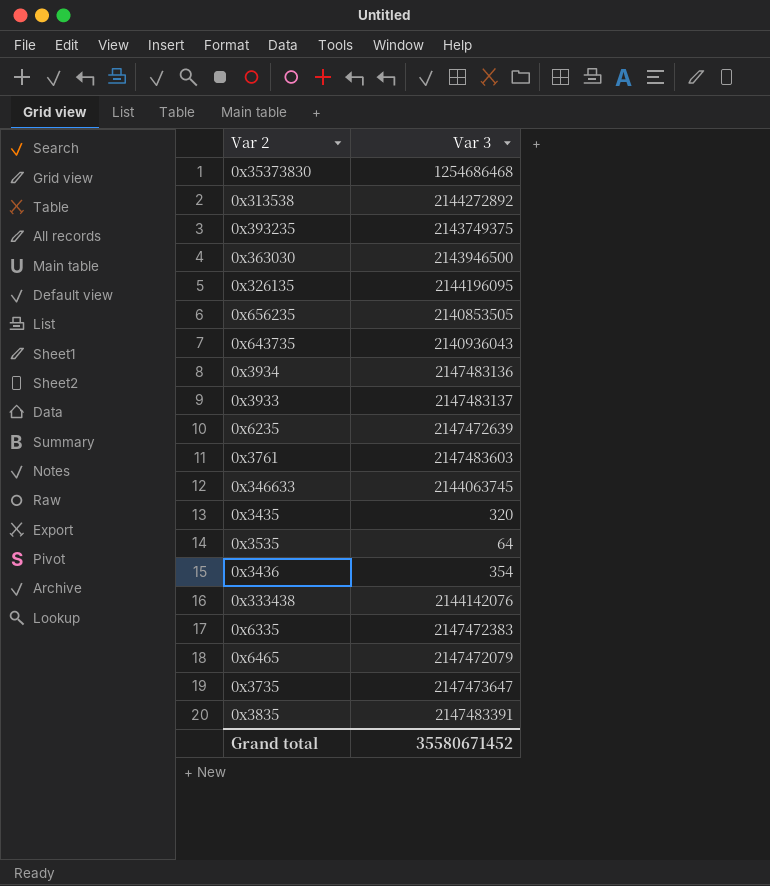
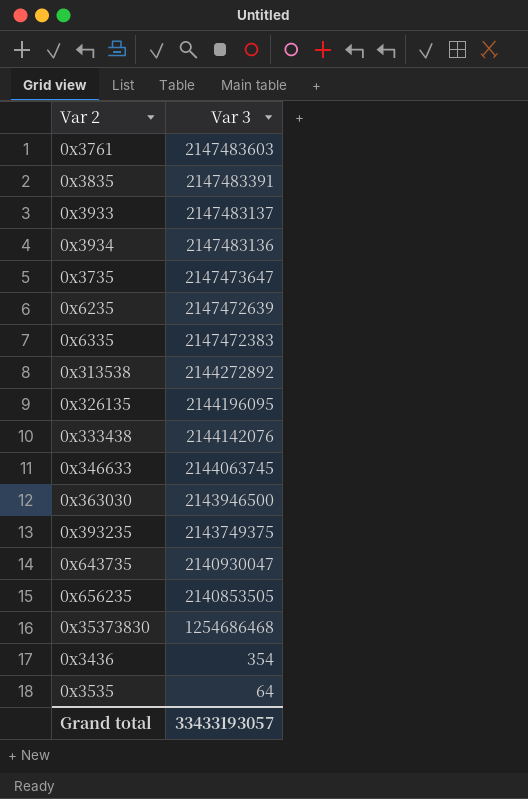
row order: none -> Var 3 descending
row 0x3435: 320 -> none
row 0x6465: 2147472079 -> none
0x643735 | Var 3: 2140936043 -> 2140930047
Grand total | Var 3: 35580671452 -> 33433193057

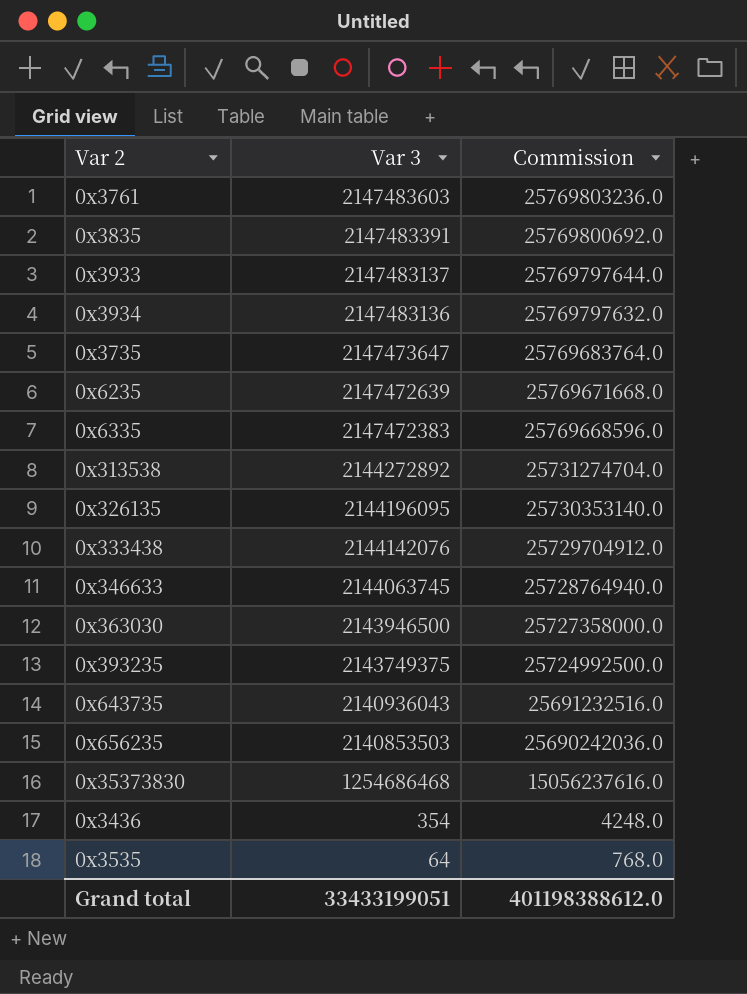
column Commission | formula: none -> [Var 3] * 12
0x643735 | Var 3: 2140930047 -> 2140936043
0x656235 | Var 3: 2140853505 -> 2140853503
Grand total | Var 3: 33433193057 -> 33433199051

